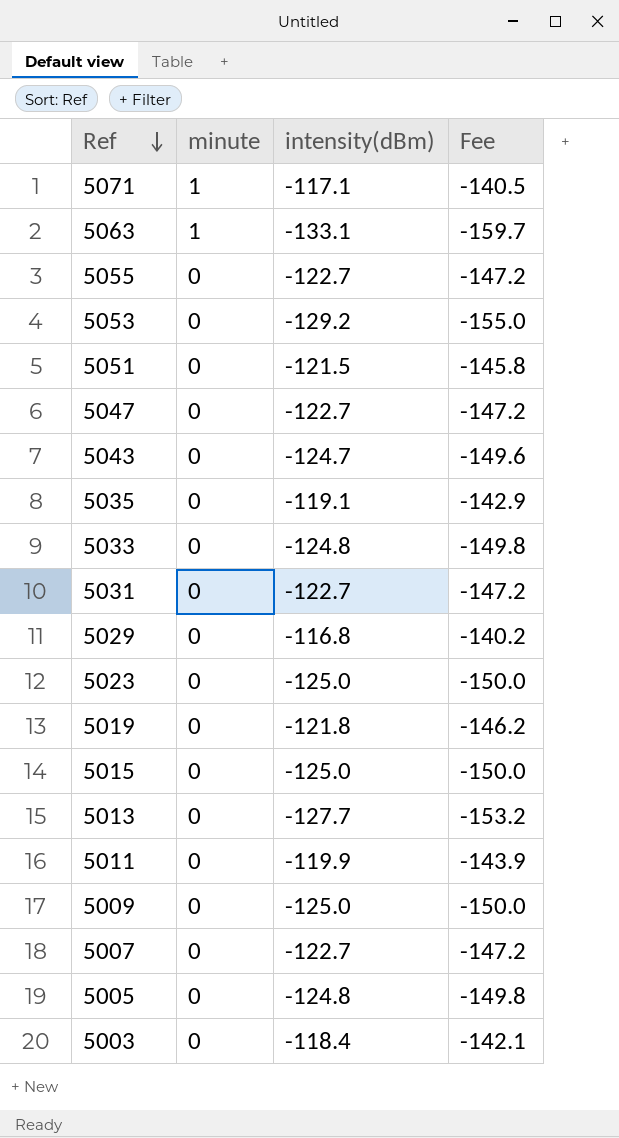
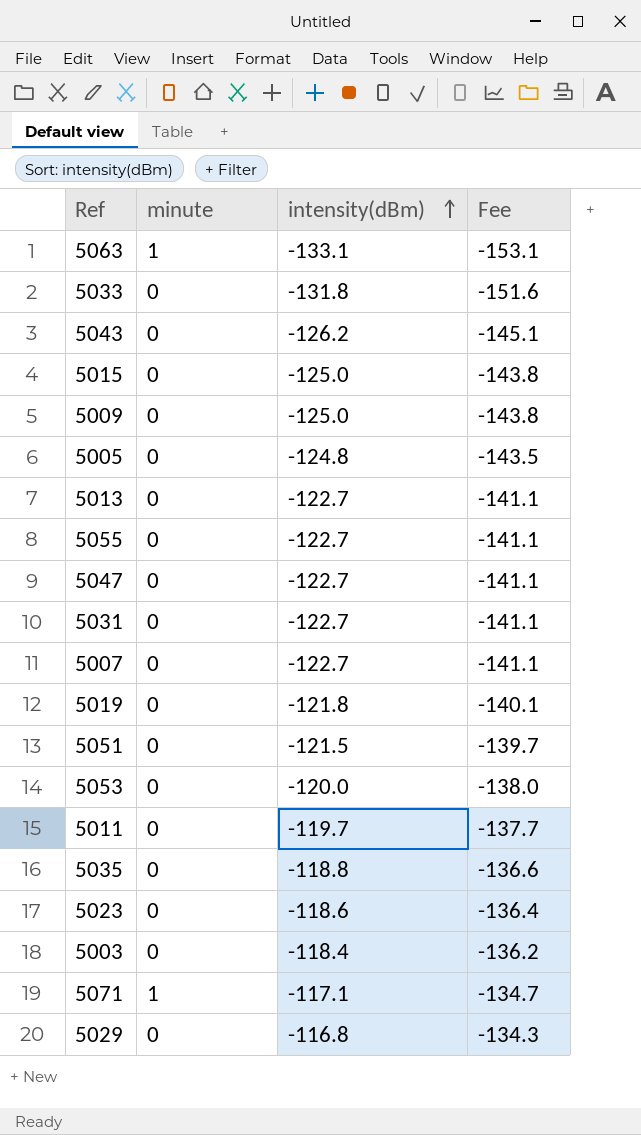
row order: Ref descending -> intensity(dBm) ascending
column Fee | formula: [intensity(dBm)] * 1.2 -> [intensity(dBm)] * 1.15
5033 | intensity(dBm): -124.8 -> -131.8
5043 | intensity(dBm): -124.7 -> -126.2
5013 | intensity(dBm): -127.7 -> -122.7
5053 | intensity(dBm): -129.2 -> -120.0
5011 | intensity(dBm): -119.9 -> -119.7
5035 | intensity(dBm): -119.1 -> -118.8
5023 | intensity(dBm): -125.0 -> -118.6

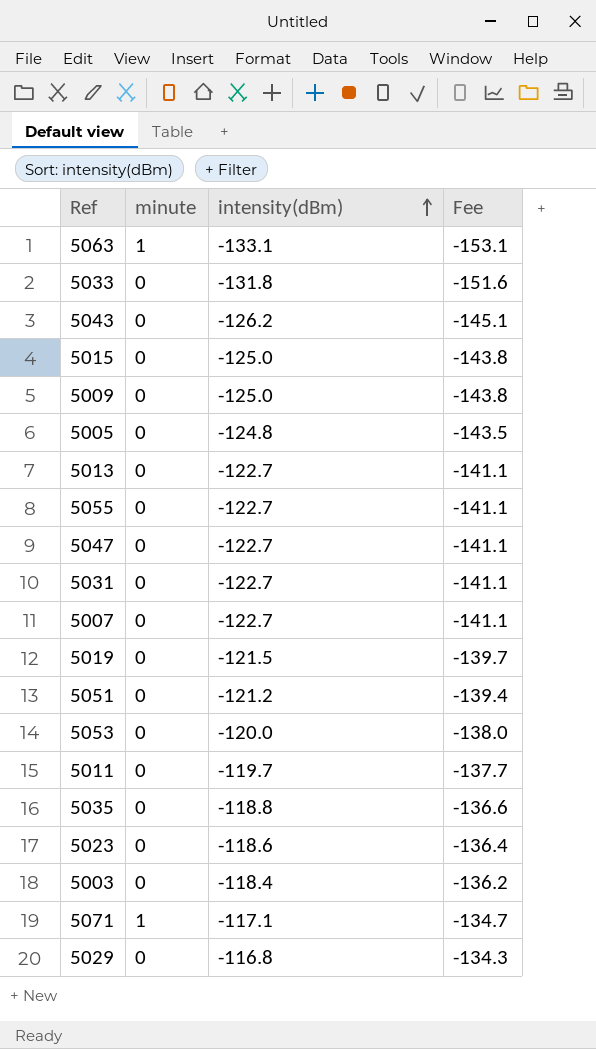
5019 | intensity(dBm): -121.8 -> -121.5
5019 | Fee: -140.1 -> -139.7
5051 | intensity(dBm): -121.5 -> -121.2
5051 | Fee: -139.7 -> -139.4

